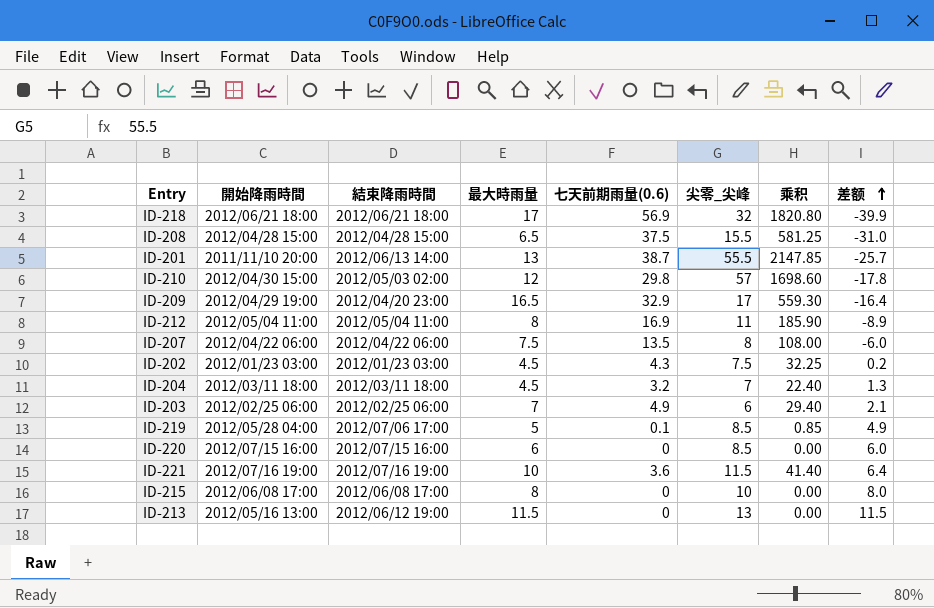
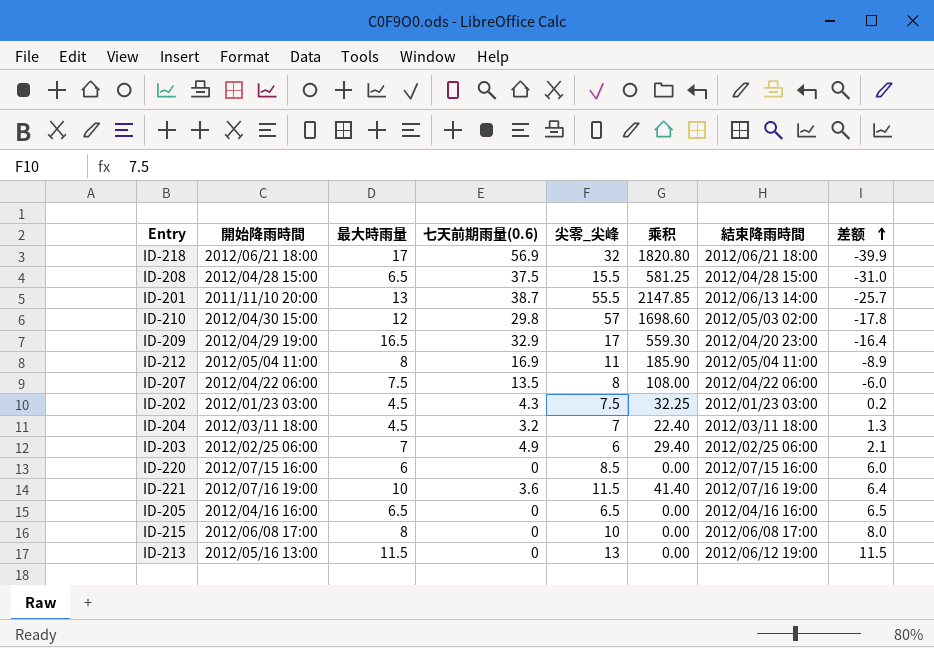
column 結束降雨時間 | position: 3 -> 7
row ID-219: 2012/05/28 04:00 | 2012/07/06 17:00 | 5 | 0.1 | 8.5 | 0.85 | 4.9 -> none
row ID-205: none -> 2012/04/16 16:00 | 6.5 | 0 | 6.5 | 0.00 | 2012/04/16 16:00 | 6.5

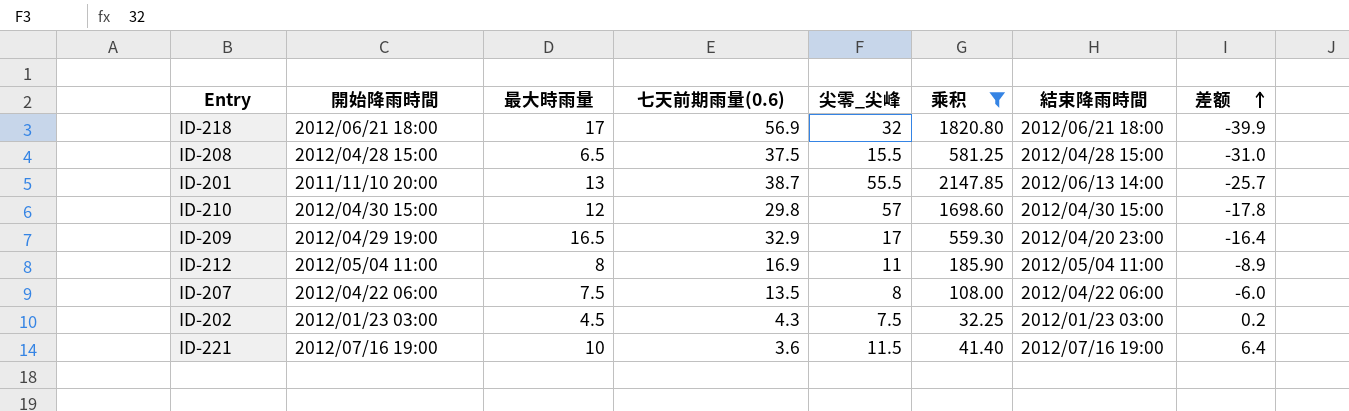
filter: none -> 乘积 >= 32.25
ID-210 | 結束降雨時間: 2012/05/03 02:00 -> 2012/04/30 15:00

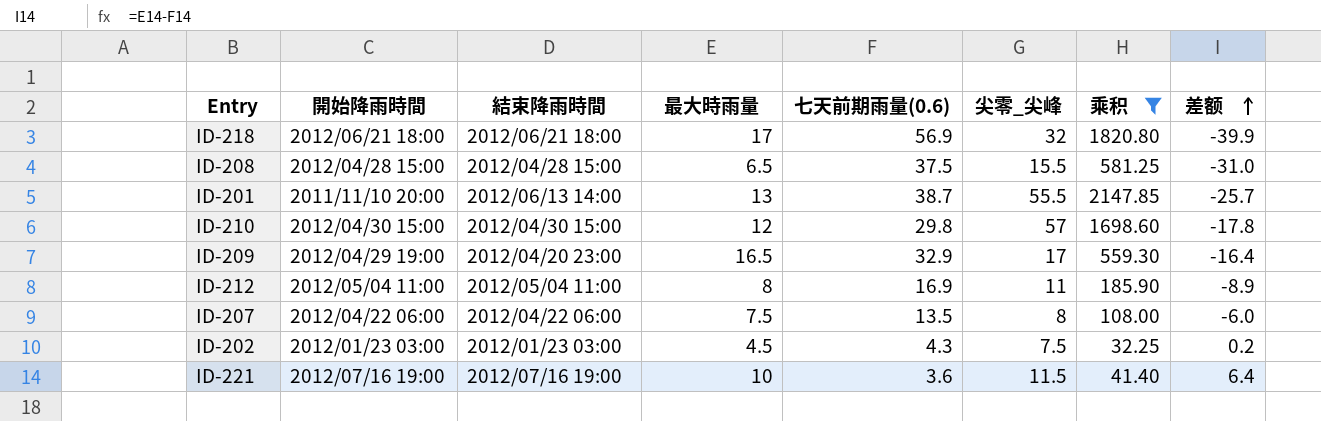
column 結束降雨時間 | position: 7 -> 3

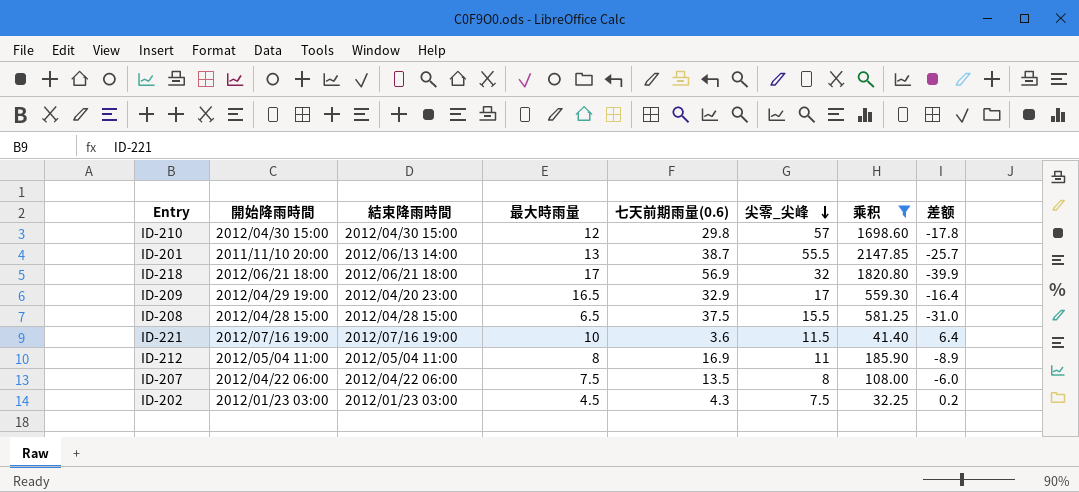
row order: 差额 ascending -> 尖零_尖峰 descending

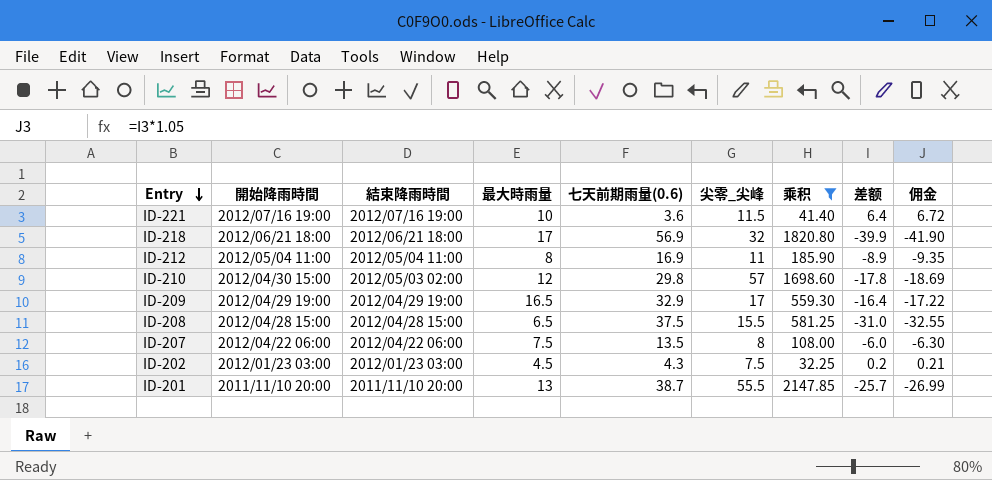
row order: 尖零_尖峰 descending -> Entry descending
column 佣金 | formula: none -> [差额] * 1.05
ID-210 | 結束降雨時間: 2012/04/30 15:00 -> 2012/05/03 02:00
ID-209 | 結束降雨時間: 2012/04/20 23:00 -> 2012/04/29 19:00
ID-201 | 結束降雨時間: 2012/06/13 14:00 -> 2011/11/10 20:00

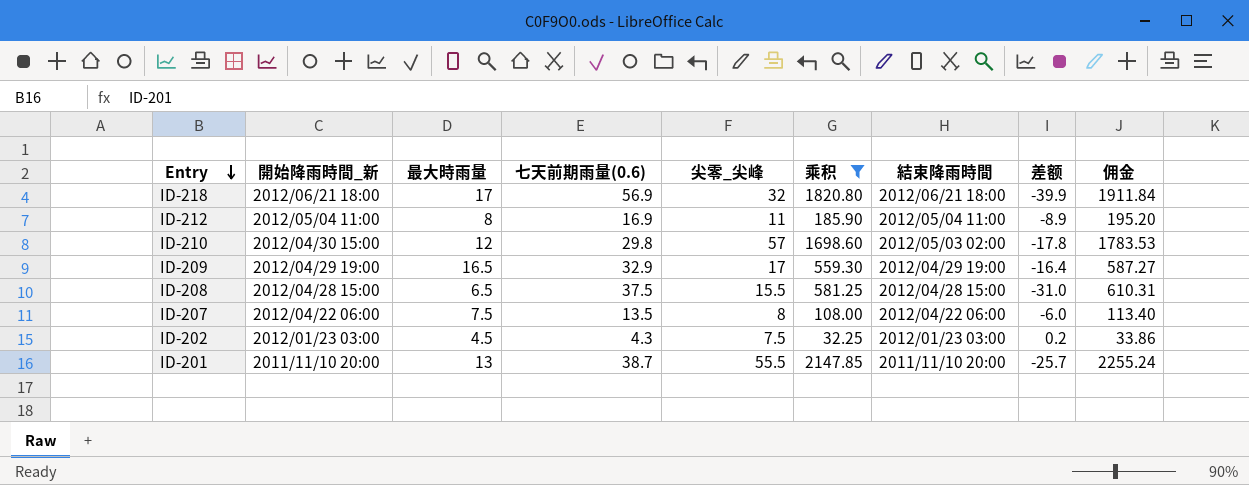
column name: 開始降雨時間 -> 開始降雨時間_新
column 結束降雨時間 | position: 3 -> 7
column 佣金 | formula: [差额] * 1.05 -> [乘积] * 1.05
row ID-221: 2012/07/16 19:00 | 2012/07/16 19:00 | 10 | 3.6 | 11.5 | 41.40 | 6.4 | 6.72 -> none

